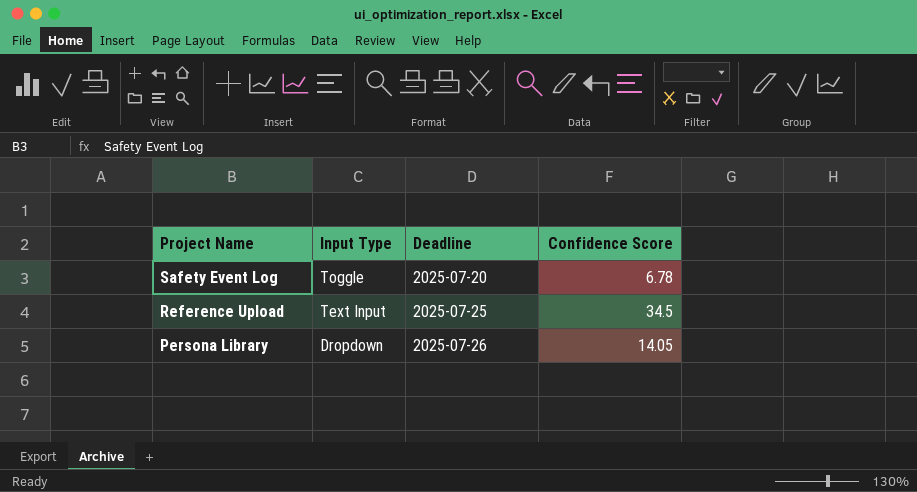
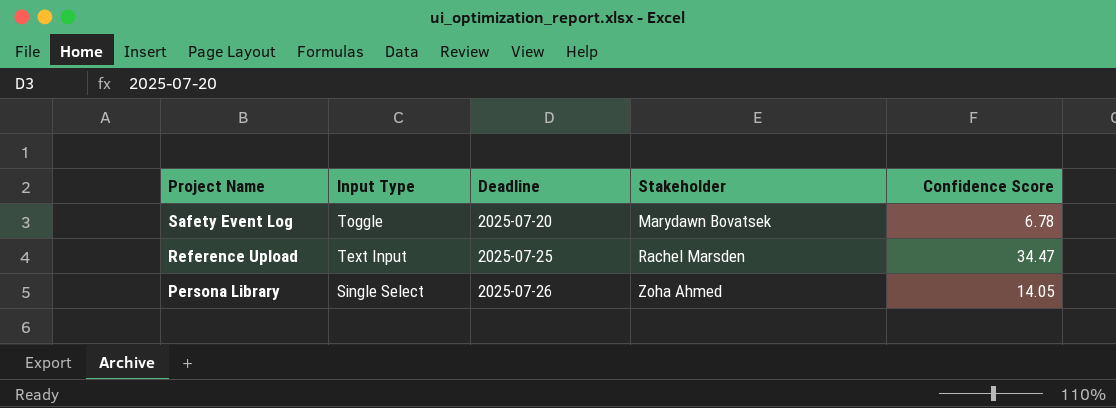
column Stakeholder | position: none -> 4
Reference Upload | Confidence Score: 34.5 -> 34.47
Persona Library | Input Type: Dropdown -> Single Select

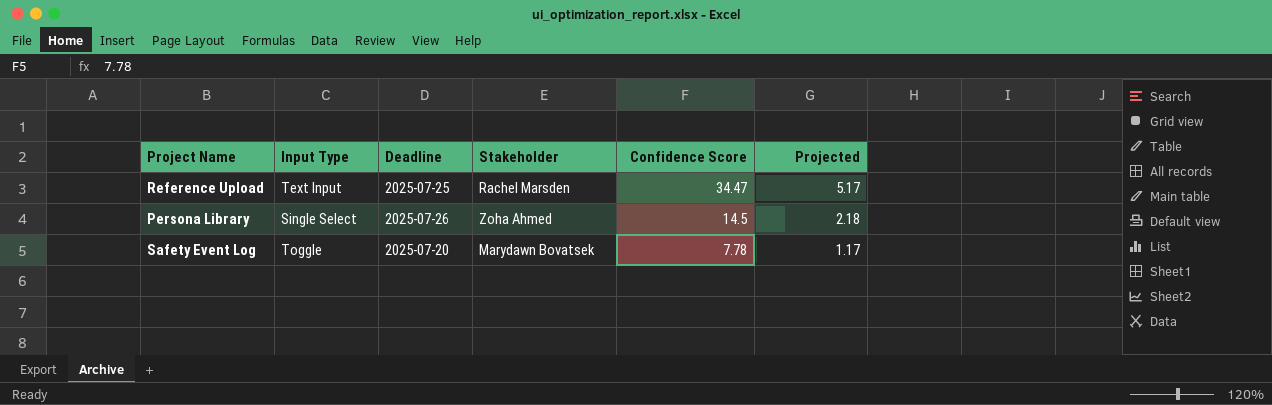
row order: Project Name descending -> Confidence Score descending
column Projected | formula: none -> [Confidence Score] * 0.15
Persona Library | Confidence Score: 14.05 -> 14.5
Safety Event Log | Confidence Score: 6.78 -> 7.78

